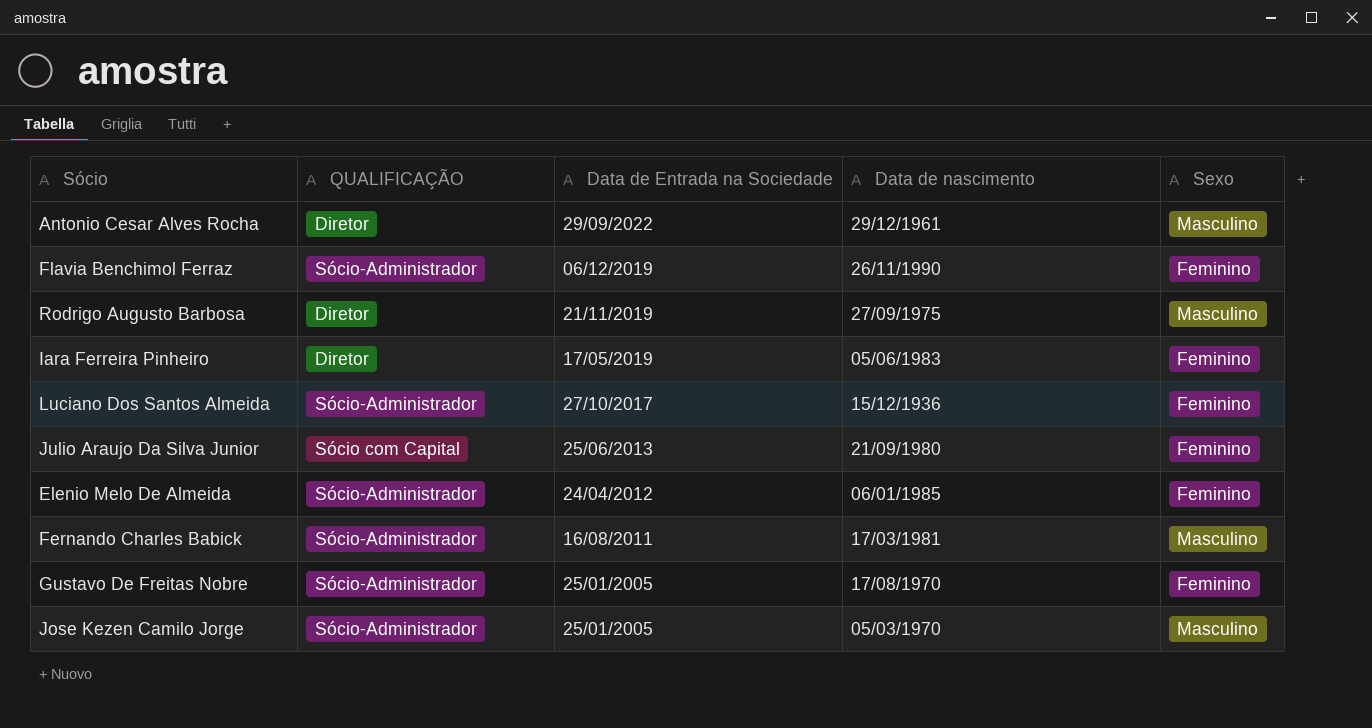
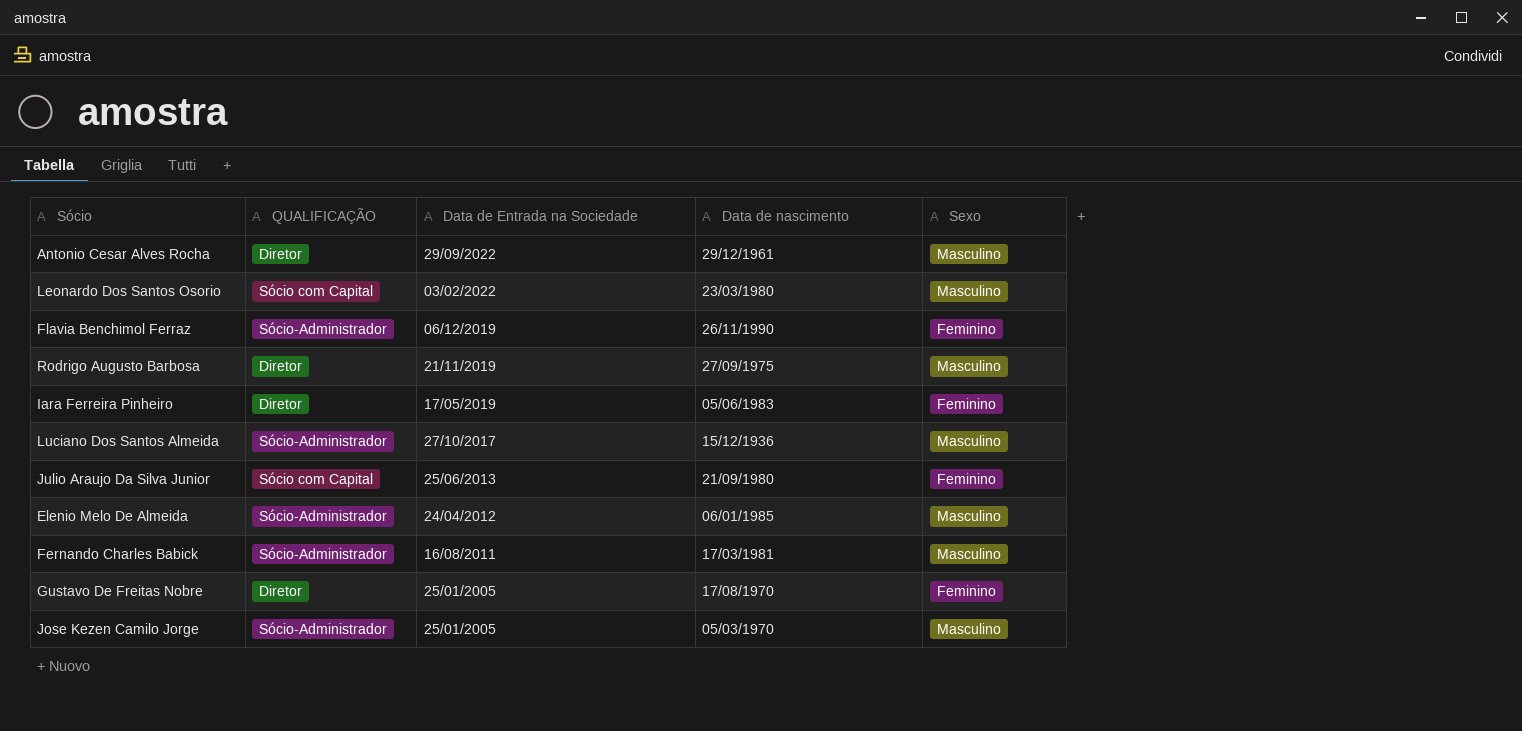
row Leonardo Dos Santos Osorio: none -> Sócio com Capital | 03/02/2022 | 23/03/1980 | Masculino
Luciano Dos Santos Almeida | Sexo: Feminino -> Masculino
Elenio Melo De Almeida | Sexo: Feminino -> Masculino
Gustavo De Freitas Nobre | QUALIFICAÇÃO: Sócio-Administrador -> Diretor

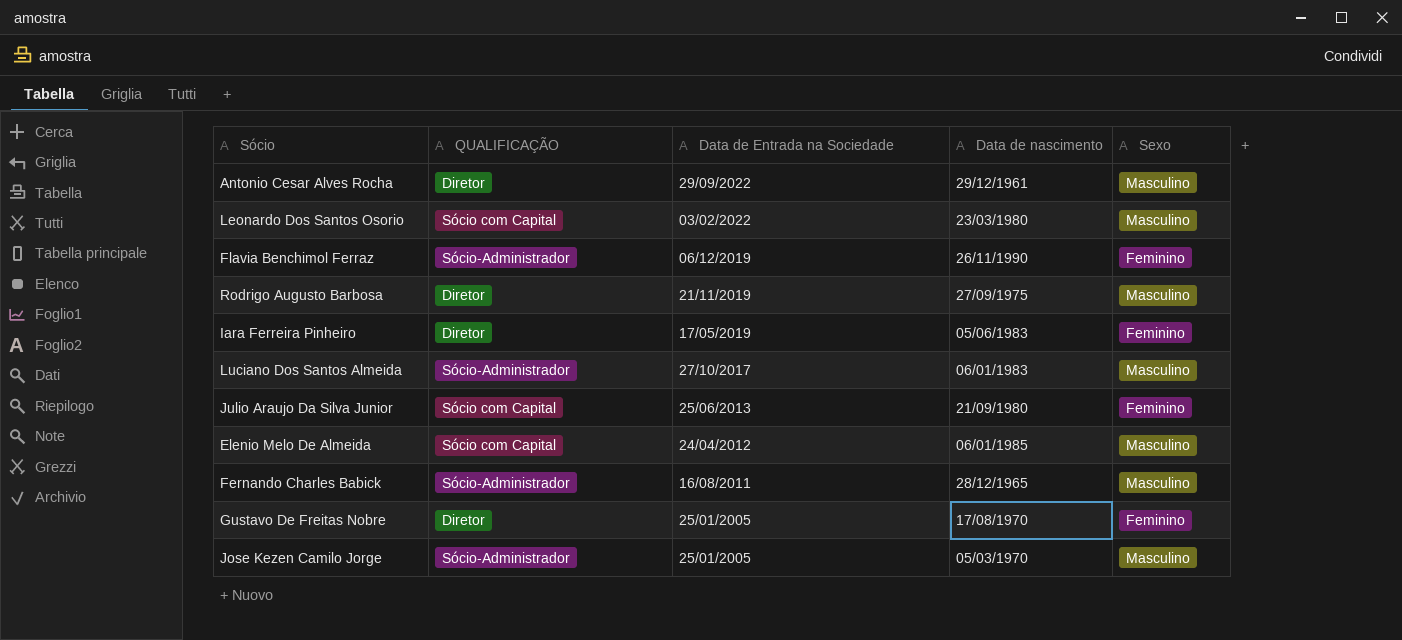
Luciano Dos Santos Almeida | Data de nascimento: 15/12/1936 -> 06/01/1983
Elenio Melo De Almeida | QUALIFICAÇÃO: Sócio-Administrador -> Sócio com Capital
Fernando Charles Babick | Data de nascimento: 17/03/1981 -> 28/12/1965

